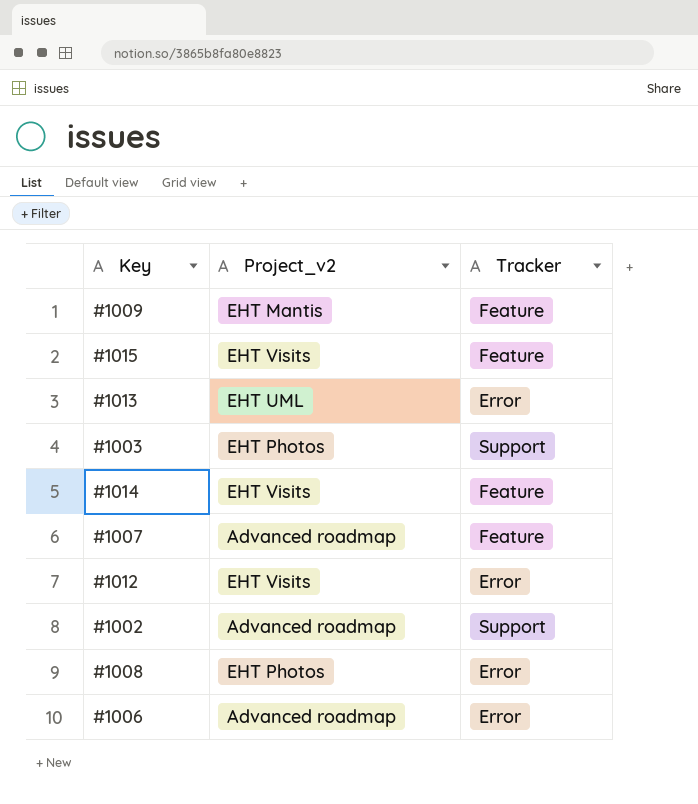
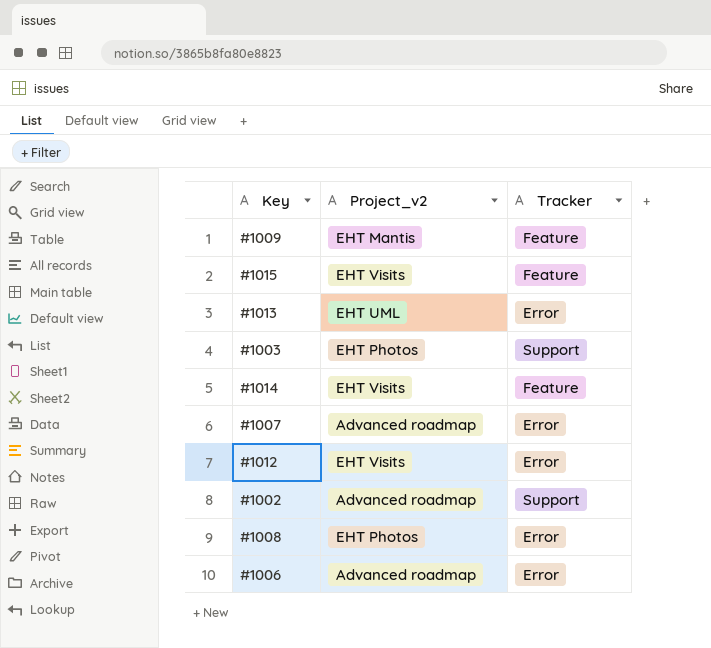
#1007 | Tracker: Feature -> Error

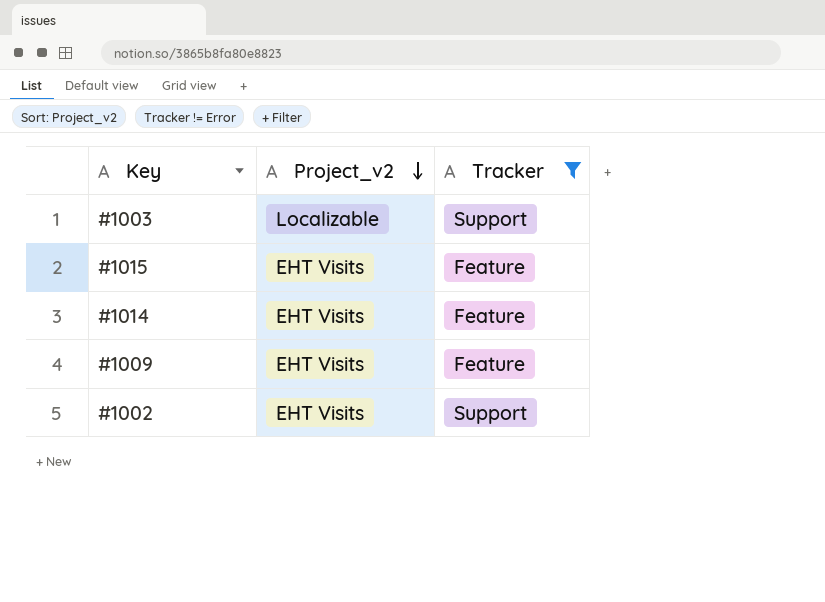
filter: none -> Tracker != Error
row order: none -> Project_v2 descending
#1003 | Project_v2: EHT Photos -> Localizable
#1009 | Project_v2: EHT Mantis -> EHT Visits
#1002 | Project_v2: Advanced roadmap -> EHT Visits

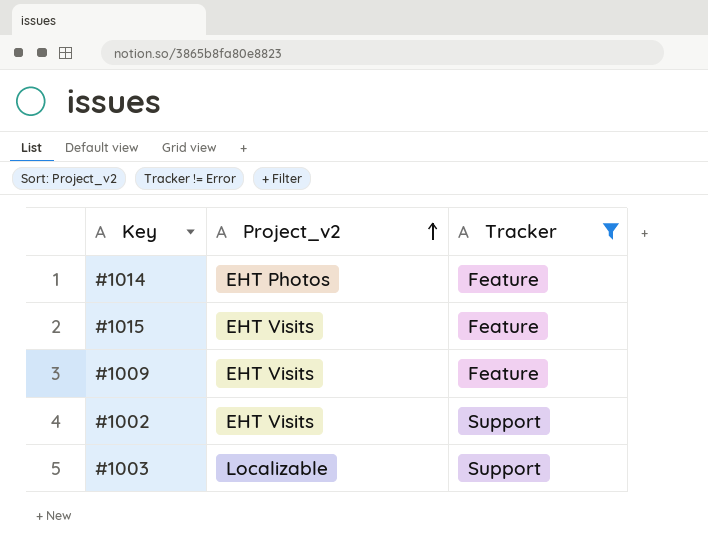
row order: Project_v2 descending -> Project_v2 ascending
#1014 | Project_v2: EHT Visits -> EHT Photos

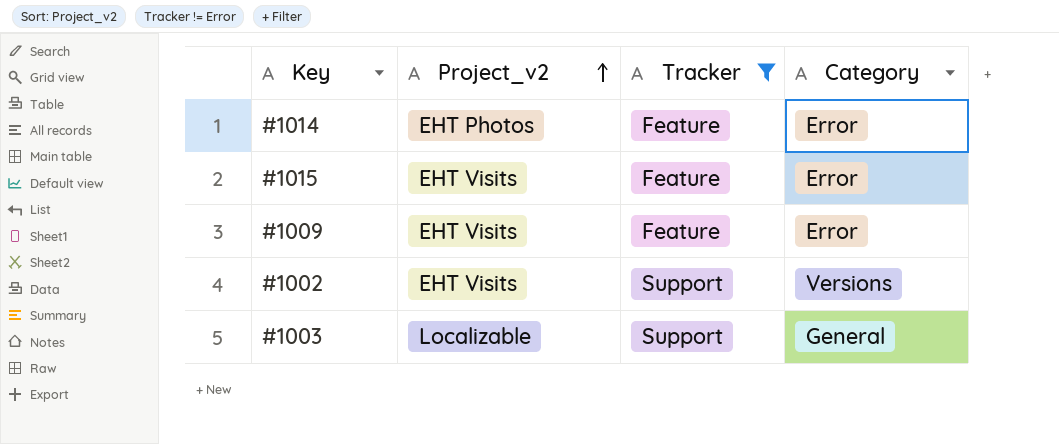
column Category | position: none -> 4

